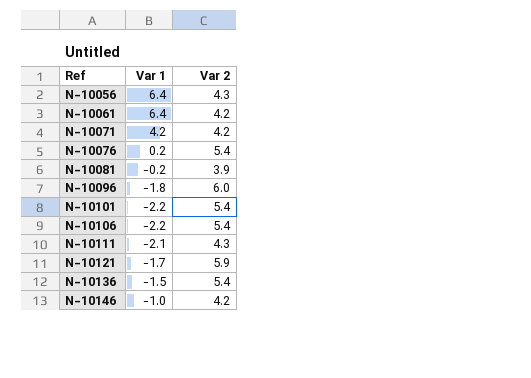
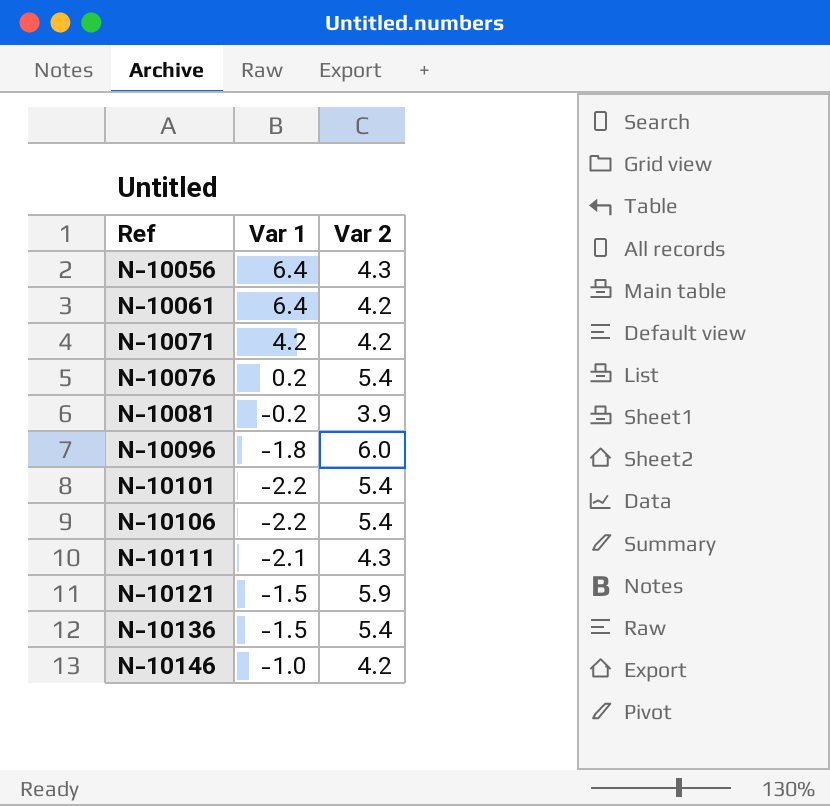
N-10121 | Var 1: -1.7 -> -1.5

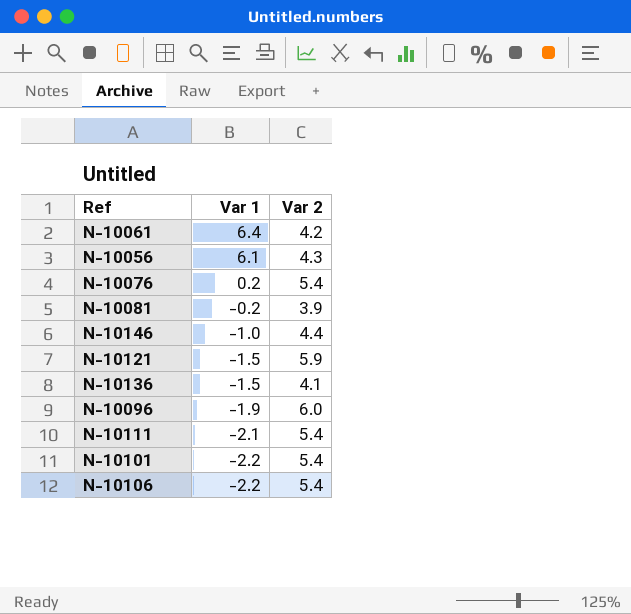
row order: Ref ascending -> Var 1 descending
row N-10071: 4.2 | 4.2 -> none
N-10056 | Var 1: 6.4 -> 6.1
N-10146 | Var 2: 4.2 -> 4.4
N-10136 | Var 2: 5.4 -> 4.1
N-10096 | Var 1: -1.8 -> -1.9
N-10111 | Var 2: 4.3 -> 5.4

